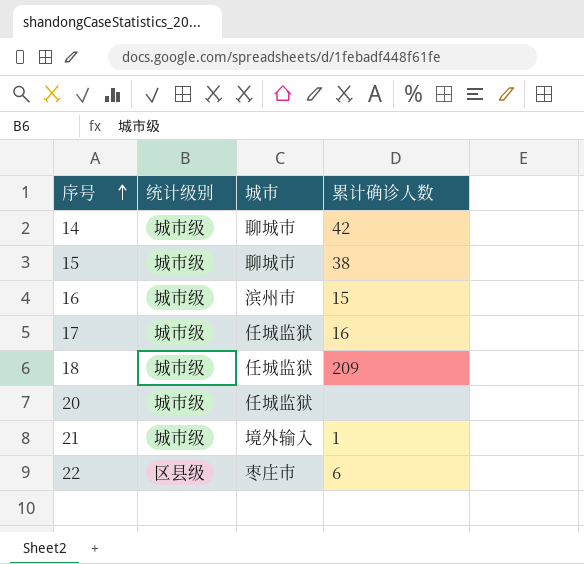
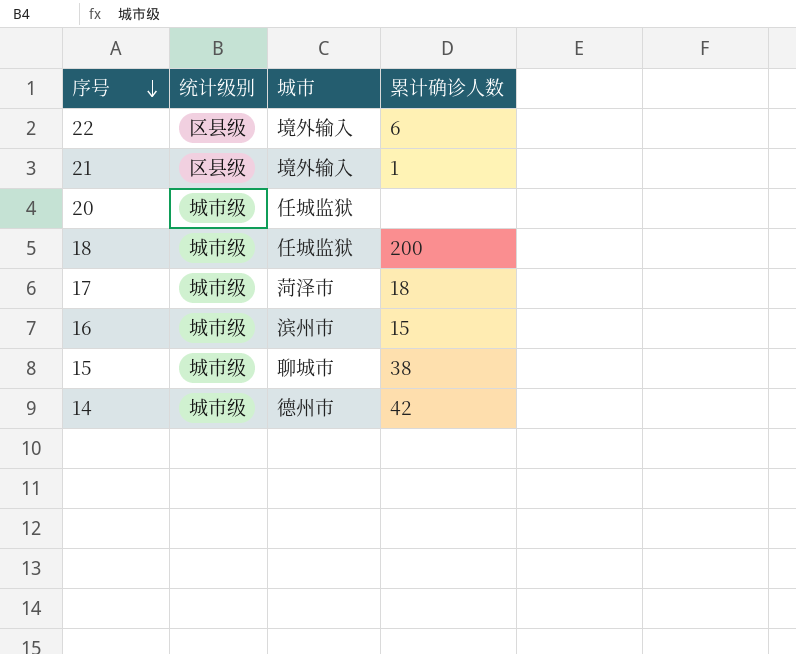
row order: 序号 ascending -> 序号 descending
22 | 城市: 枣庄市 -> 境外输入
21 | 统计级别: 城市级 -> 区县级
18 | 累计确诊人数: 209 -> 200
17 | 城市: 任城监狱 -> 菏泽市
17 | 累计确诊人数: 16 -> 18
14 | 城市: 聊城市 -> 德州市

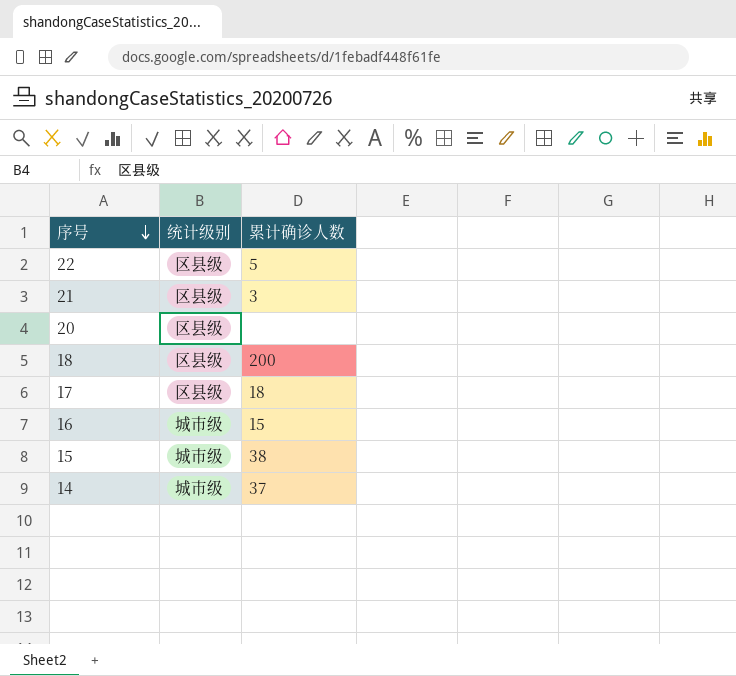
column 城市 | position: 3 -> none
22 | 累计确诊人数: 6 -> 5
21 | 累计确诊人数: 1 -> 3
20 | 统计级别: 城市级 -> 区县级
18 | 统计级别: 城市级 -> 区县级
17 | 统计级别: 城市级 -> 区县级
14 | 累计确诊人数: 42 -> 37

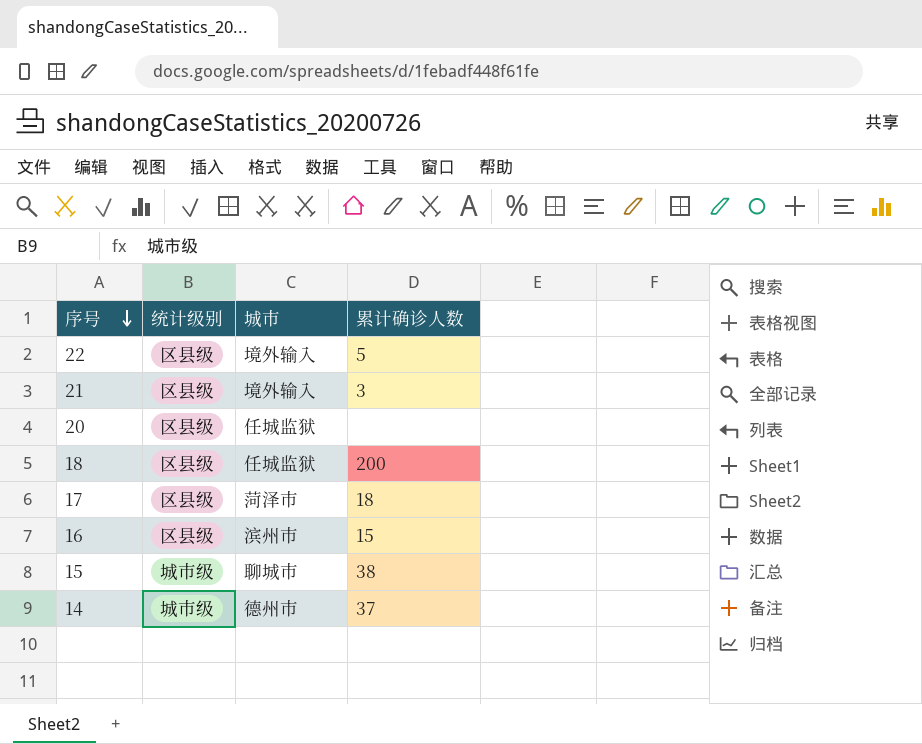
column 城市 | position: none -> 3
16 | 统计级别: 城市级 -> 区县级

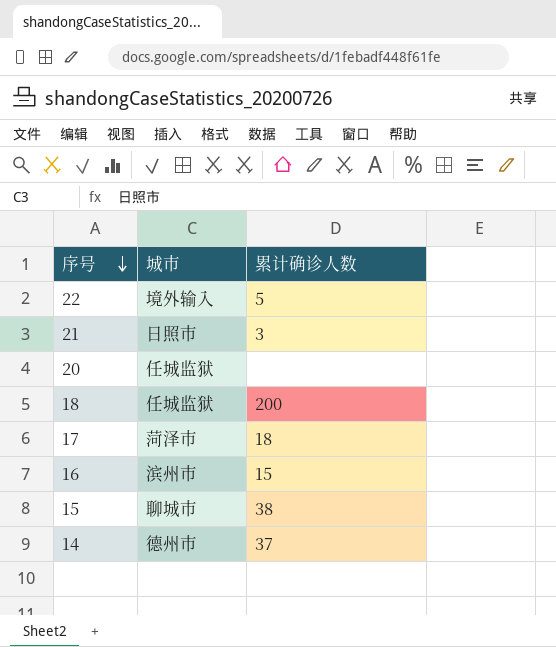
column 统计级别 | position: 2 -> none
21 | 城市: 境外输入 -> 日照市

